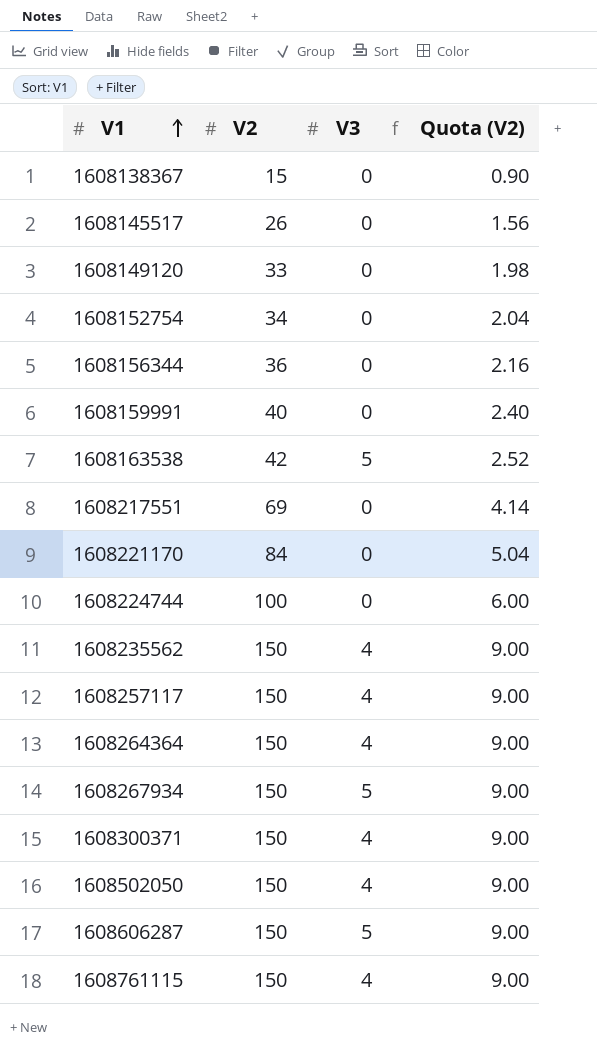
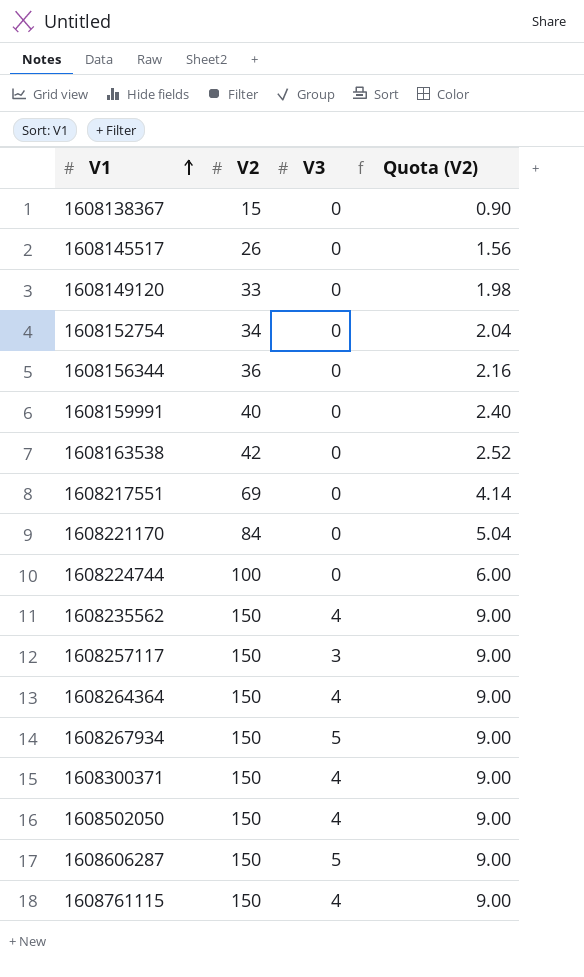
1608163538 | V3: 5 -> 0
1608257117 | V3: 4 -> 3

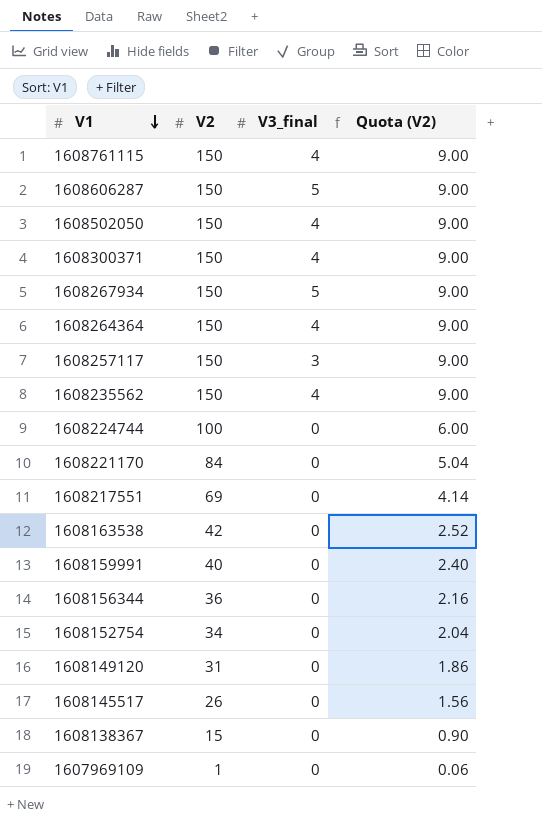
row order: V1 ascending -> V1 descending
column name: V3 -> V3_final
1608149120 | V2: 33 -> 31
1608149120 | Quota (V2): 1.98 -> 1.86
row 1607969109: none -> 1 | 0 | 0.06

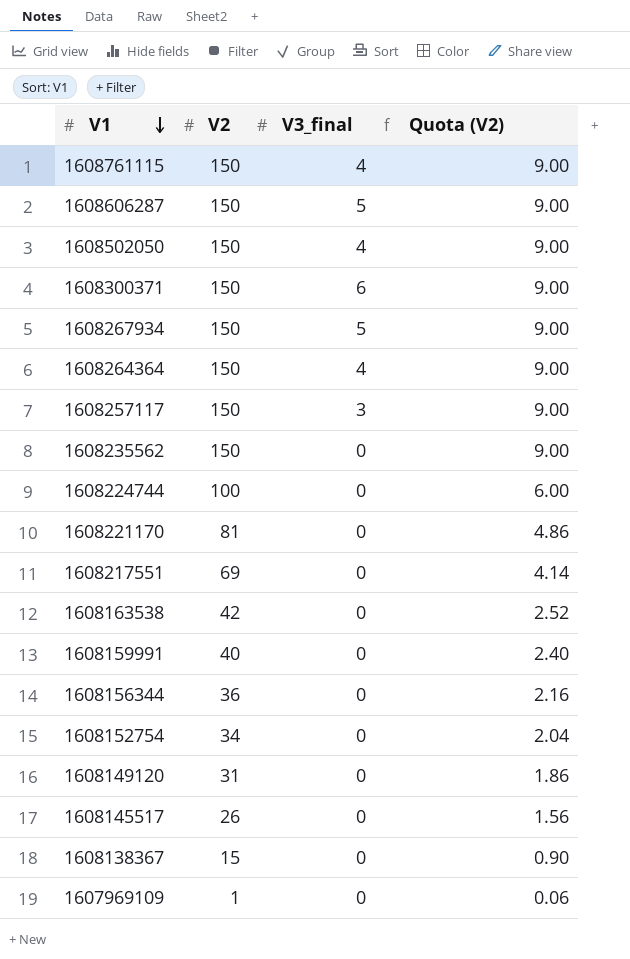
1608300371 | V3_final: 4 -> 6
1608235562 | V3_final: 4 -> 0
1608221170 | V2: 84 -> 81
1608221170 | Quota (V2): 5.04 -> 4.86

